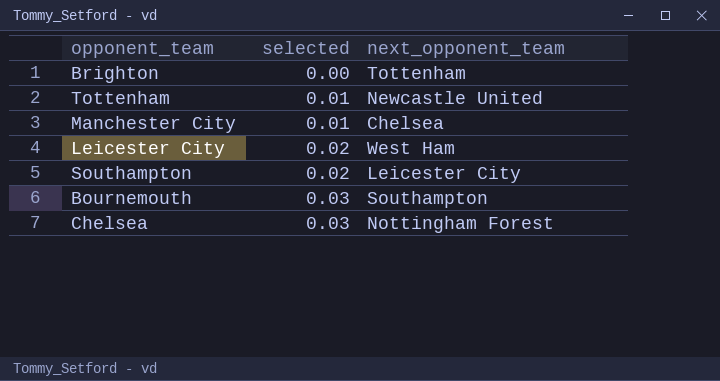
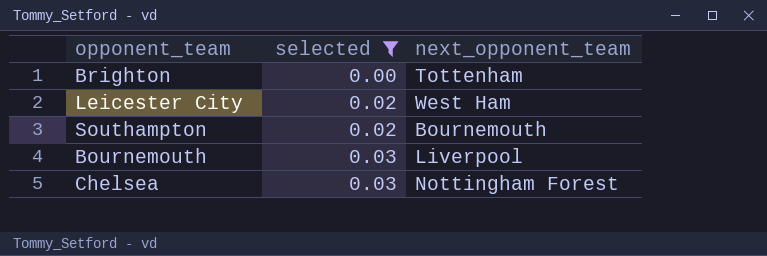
filter: none -> selected != 0.01
Southampton | next_opponent_team: Leicester City -> Bournemouth
Bournemouth | next_opponent_team: Southampton -> Liverpool

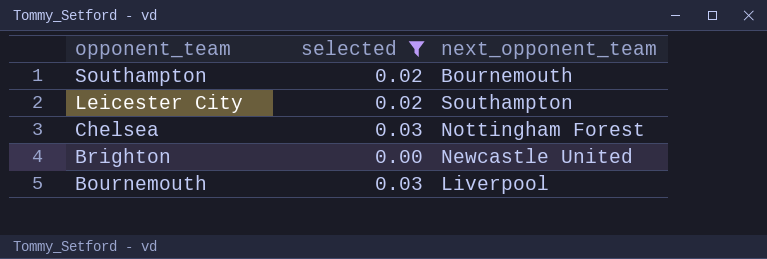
row order: selected ascending -> opponent_team descending
Leicester City | next_opponent_team: West Ham -> Southampton
Brighton | next_opponent_team: Tottenham -> Newcastle United

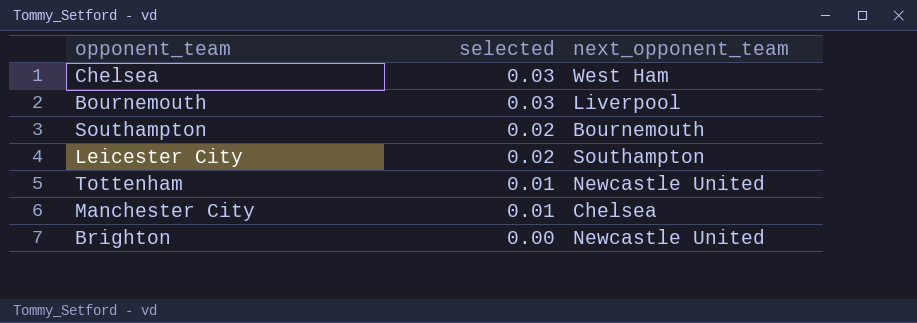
filter: selected != 0.01 -> none
row order: opponent_team descending -> selected descending
Chelsea | next_opponent_team: Nottingham Forest -> West Ham

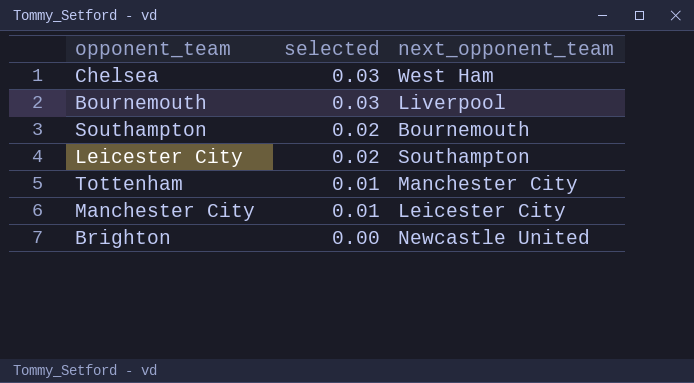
Tottenham | next_opponent_team: Newcastle United -> Manchester City
Manchester City | next_opponent_team: Chelsea -> Leicester City

